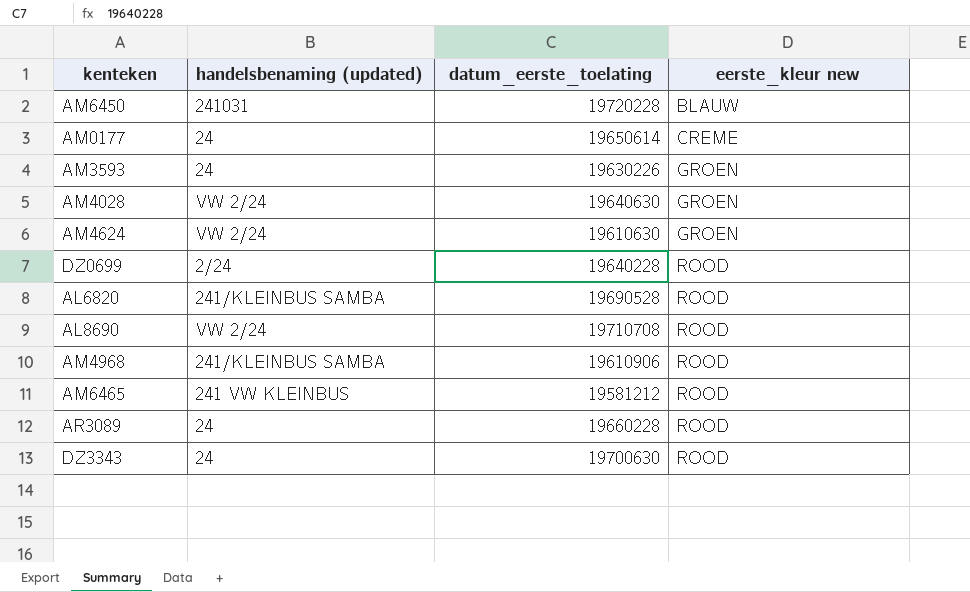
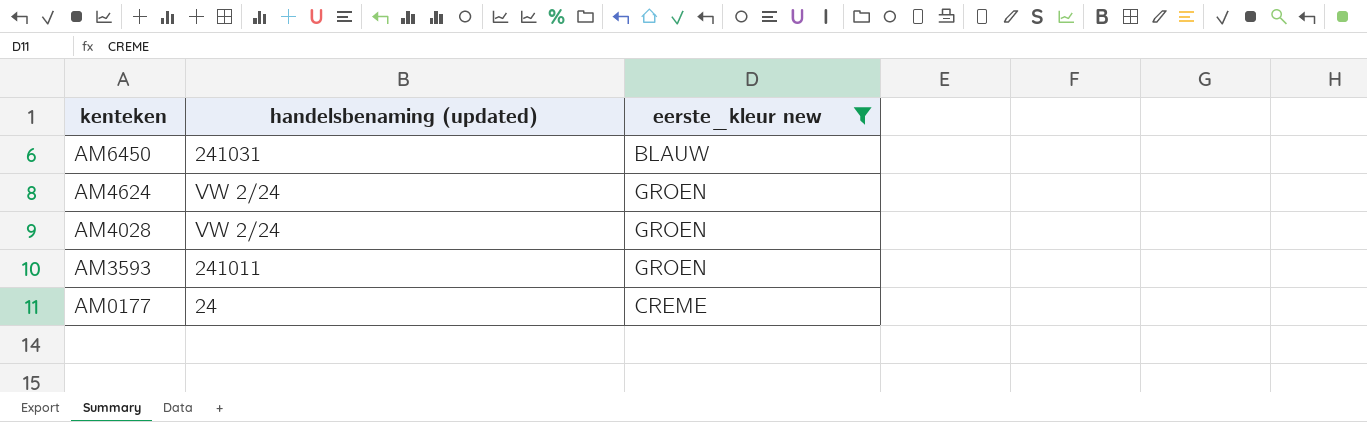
filter: none -> eerste_kleur new != ROOD
row order: eerste_kleur new ascending -> kenteken descending
column datum_eerste_toelating | position: 3 -> none
AM3593 | handelsbenaming (updated): 24 -> 241011

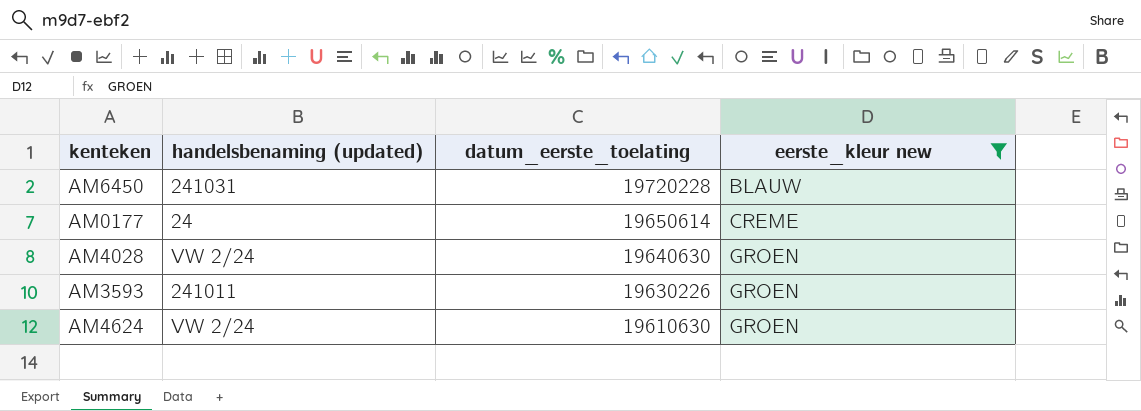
row order: kenteken descending -> datum_eerste_toelating descending
column datum_eerste_toelating | position: none -> 3

